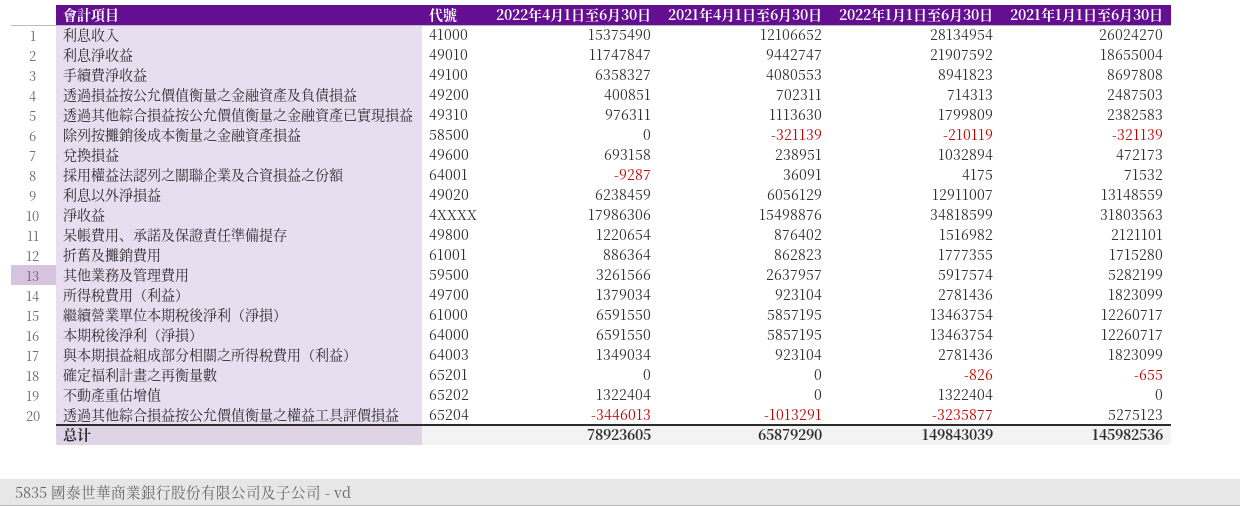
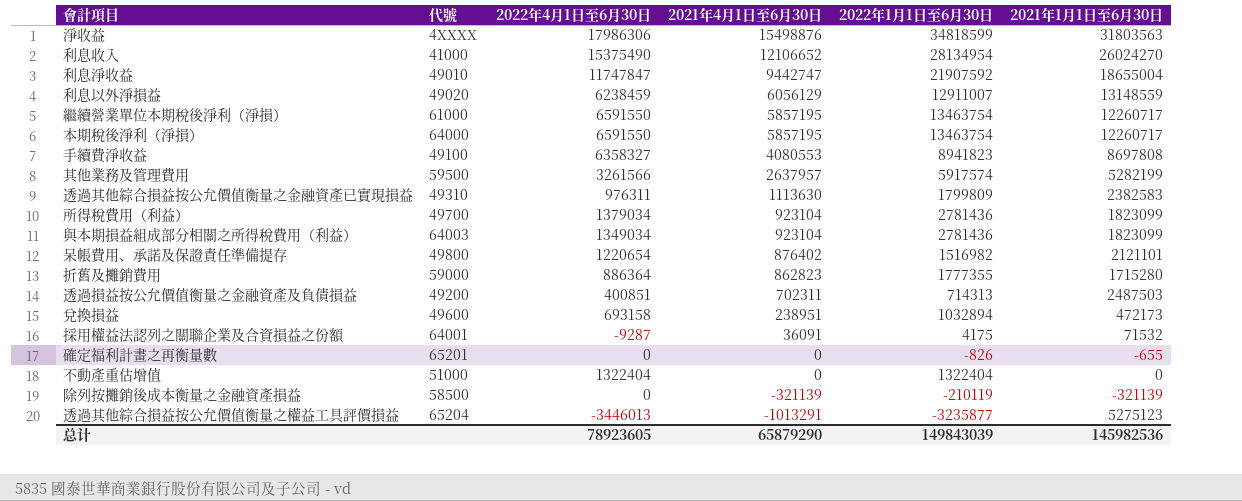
row order: none -> 2021年4月1日至6月30日 descending
折舊及攤銷費用 | 代號: 61001 -> 59000
不動產重估增值 | 代號: 65202 -> 51000

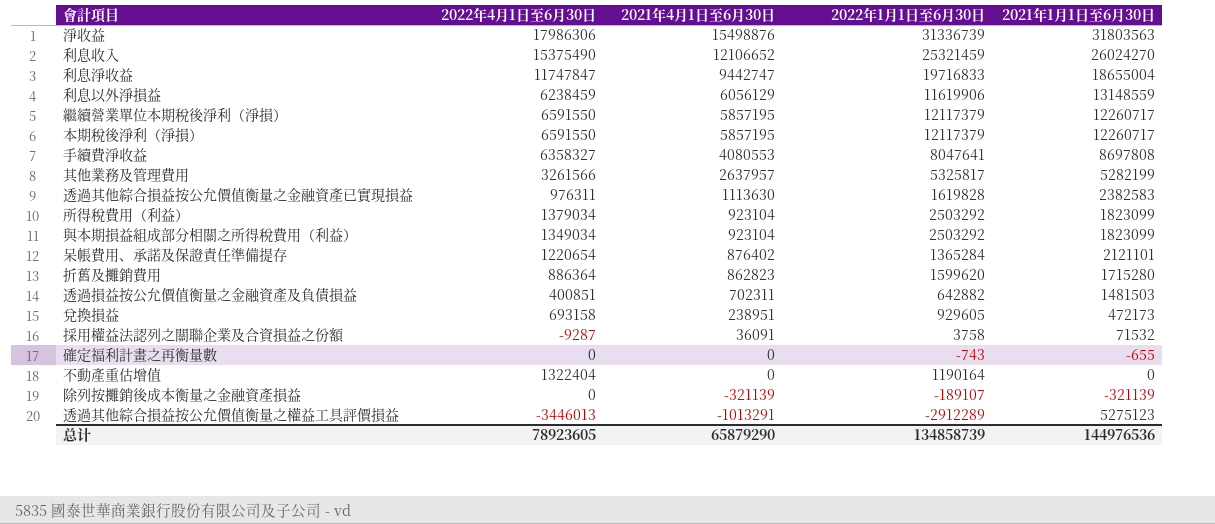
column 代號 | position: 2 -> none
淨收益 | 2022年1月1日至6月30日: 34818599 -> 31336739
利息收入 | 2022年1月1日至6月30日: 28134954 -> 25321459
利息淨收益 | 2022年1月1日至6月30日: 21907592 -> 19716833
利息以外淨損益 | 2022年1月1日至6月30日: 12911007 -> 11619906
繼續營業單位本期稅後淨利（淨損） | 2022年1月1日至6月30日: 13463754 -> 12117379
本期稅後淨利（淨損） | 2022年1月1日至6月30日: 13463754 -> 12117379
手續費淨收益 | 2022年1月1日至6月30日: 8941823 -> 8047641
其他業務及管理費用 | 2022年1月1日至6月30日: 5917574 -> 5325817
透過其他綜合損益按公允價值衡量之金融資產已實現損益 | 2022年1月1日至6月30日: 1799809 -> 1619828
所得稅費用（利益） | 2022年1月1日至6月30日: 2781436 -> 2503292
與本期損益組成部分相關之所得稅費用（利益） | 2022年1月1日至6月30日: 2781436 -> 2503292
呆帳費用、承諾及保證責任準備提存 | 2022年1月1日至6月30日: 1516982 -> 1365284
折舊及攤銷費用 | 2022年1月1日至6月30日: 1777355 -> 1599620
透過損益按公允價值衡量之金融資產及負債損益 | 2022年1月1日至6月30日: 714313 -> 642882
透過損益按公允價值衡量之金融資產及負債損益 | 2021年1月1日至6月30日: 2487503 -> 1481503
兌換損益 | 2022年1月1日至6月30日: 1032894 -> 929605
採用權益法認列之關聯企業及合資損益之份額 | 2022年1月1日至6月30日: 4175 -> 3758
確定福利計畫之再衡量數 | 2022年1月1日至6月30日: -826 -> -743
不動產重估增值 | 2022年1月1日至6月30日: 1322404 -> 1190164
除列按攤銷後成本衡量之金融資產損益 | 2022年1月1日至6月30日: -210119 -> -189107
透過其他綜合損益按公允價值衡量之權益工具評價損益 | 2022年1月1日至6月30日: -3235877 -> -2912289
总计 | 2022年1月1日至6月30日: 149843039 -> 134858739
总计 | 2021年1月1日至6月30日: 145982536 -> 144976536

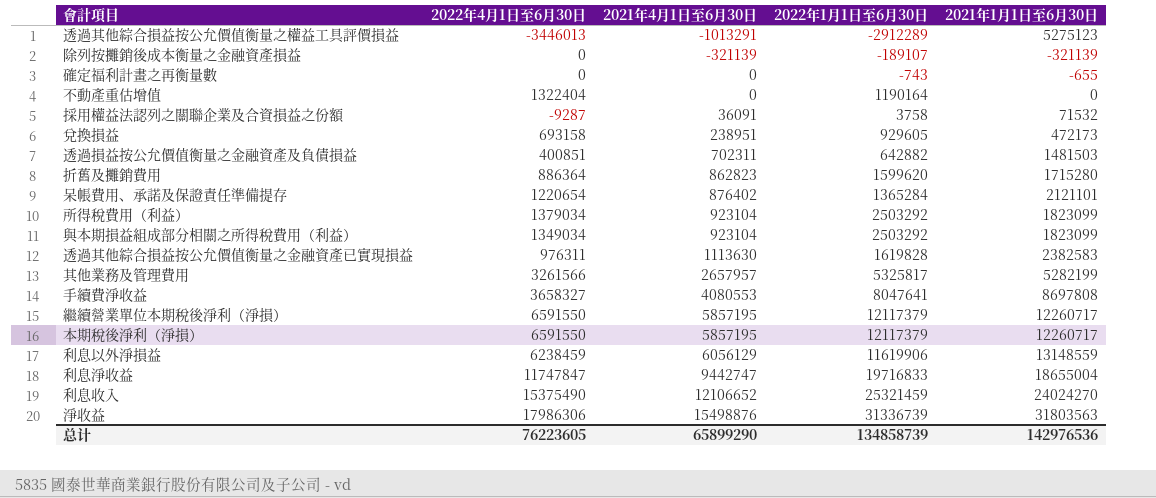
row order: 2021年4月1日至6月30日 descending -> 2021年4月1日至6月30日 ascending
其他業務及管理費用 | 2021年4月1日至6月30日: 2637957 -> 2657957
手續費淨收益 | 2022年4月1日至6月30日: 6358327 -> 3658327
利息收入 | 2021年1月1日至6月30日: 26024270 -> 24024270
总计 | 2022年4月1日至6月30日: 78923605 -> 76223605
总计 | 2021年4月1日至6月30日: 65879290 -> 65899290
总计 | 2021年1月1日至6月30日: 144976536 -> 142976536

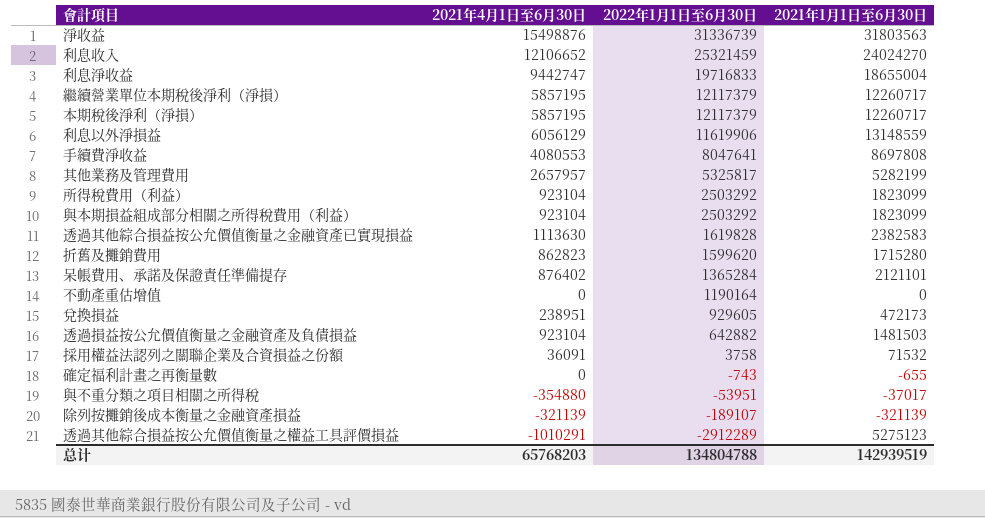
row order: 2021年4月1日至6月30日 ascending -> 2022年1月1日至6月30日 descending
column 2022年4月1日至6月30日 | position: 2 -> none
透過損益按公允價值衡量之金融資產及負債損益 | 2021年4月1日至6月30日: 702311 -> 923104
row 與不重分類之項目相關之所得稅: none -> -354880 | -53951 | -37017
透過其他綜合損益按公允價值衡量之權益工具評價損益 | 2021年4月1日至6月30日: -1013291 -> -1010291
总计 | 2021年4月1日至6月30日: 65899290 -> 65768203
总计 | 2022年1月1日至6月30日: 134858739 -> 134804788
总计 | 2021年1月1日至6月30日: 142976536 -> 142939519

